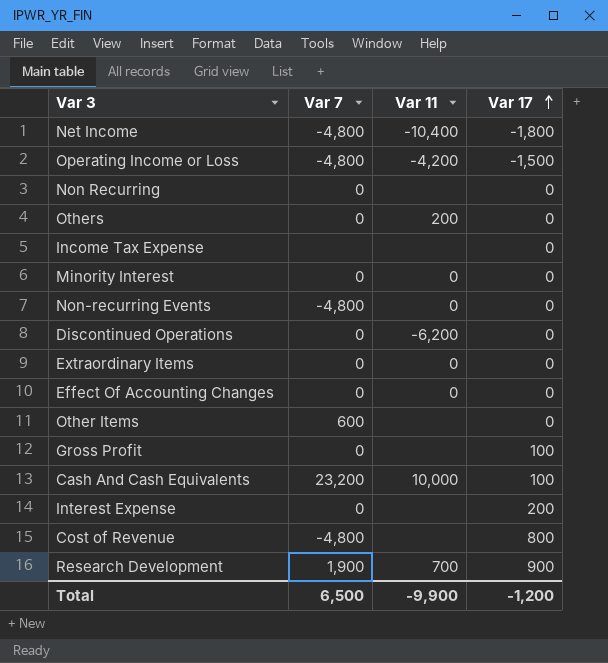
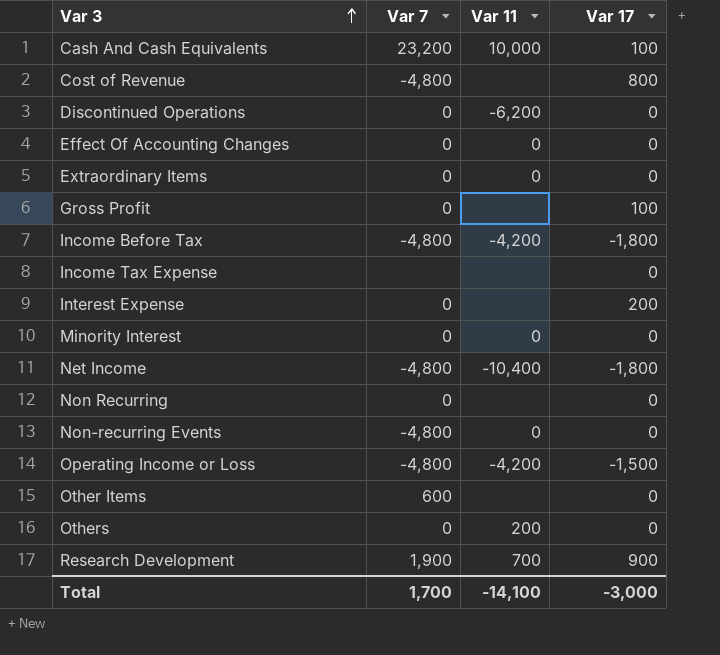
row order: Var 17 ascending -> Var 3 ascending
row Income Before Tax: none -> -4,800 | -4,200 | -1,800
Total | Var 7: 6,500 -> 1,700
Total | Var 11: -9,900 -> -14,100
Total | Var 17: -1,200 -> -3,000

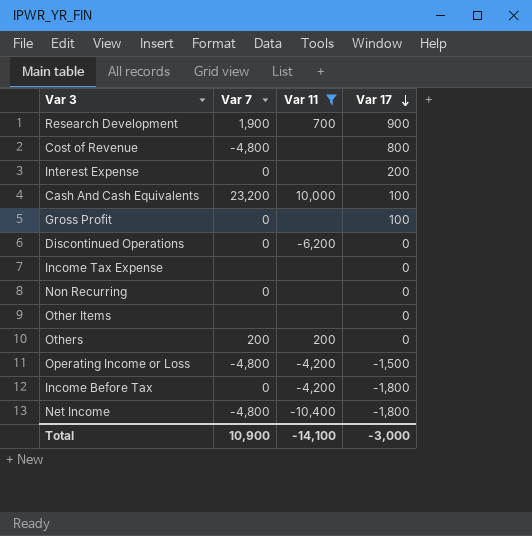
filter: none -> Var 11 != 0
row order: Var 3 ascending -> Var 17 descending
Other Items | Var 7: 600 -> none
Others | Var 7: 0 -> 200
Income Before Tax | Var 7: -4,800 -> 0
Total | Var 7: 1,700 -> 10,900

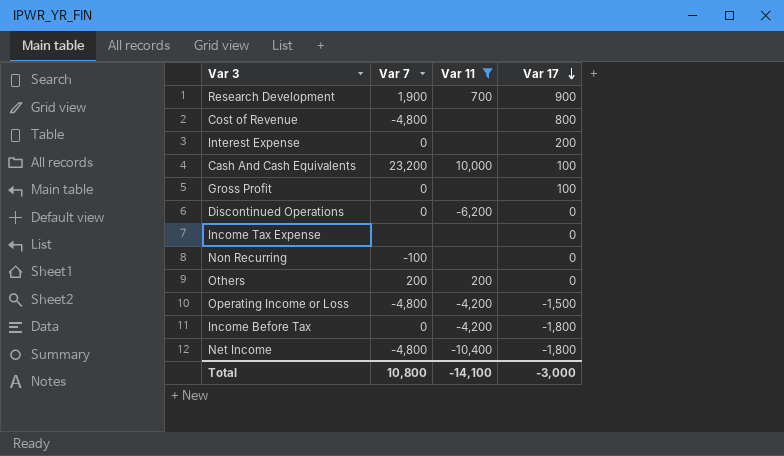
row Other Items: none | none | 0 -> none
Non Recurring | Var 7: 0 -> -100
Total | Var 7: 10,900 -> 10,800

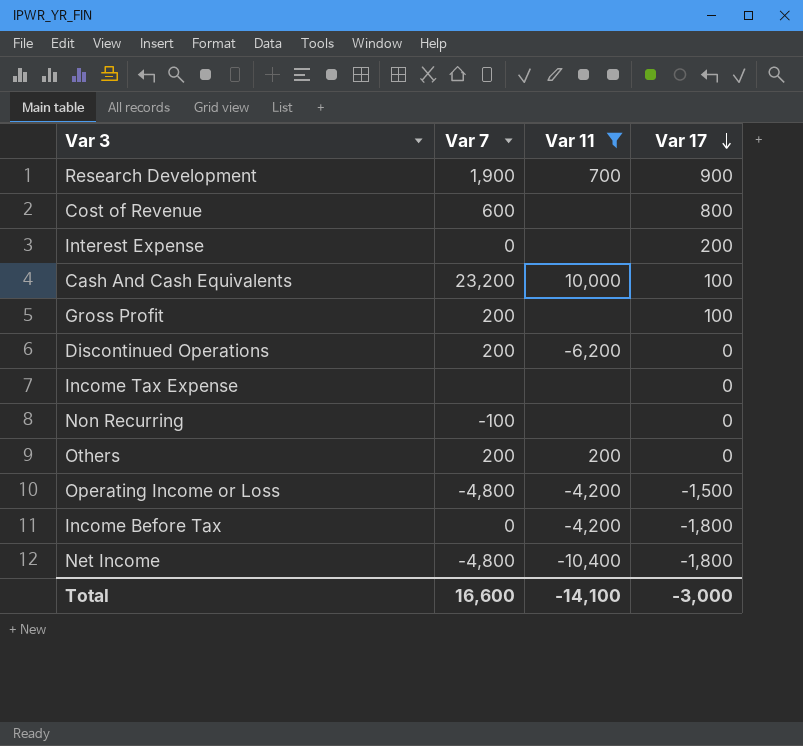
Cost of Revenue | Var 7: -4,800 -> 600
Gross Profit | Var 7: 0 -> 200
Discontinued Operations | Var 7: 0 -> 200
Total | Var 7: 10,800 -> 16,600

